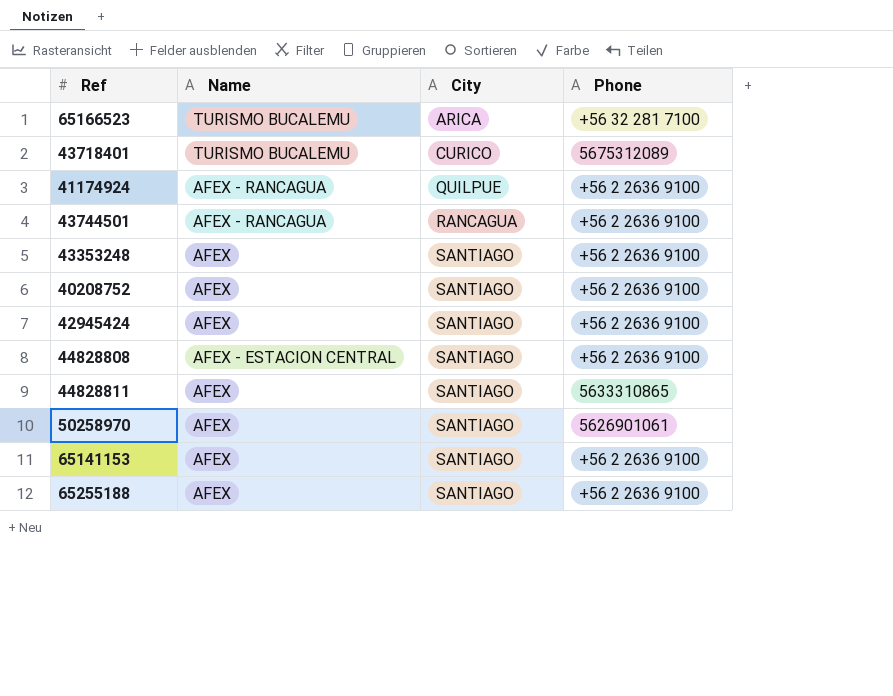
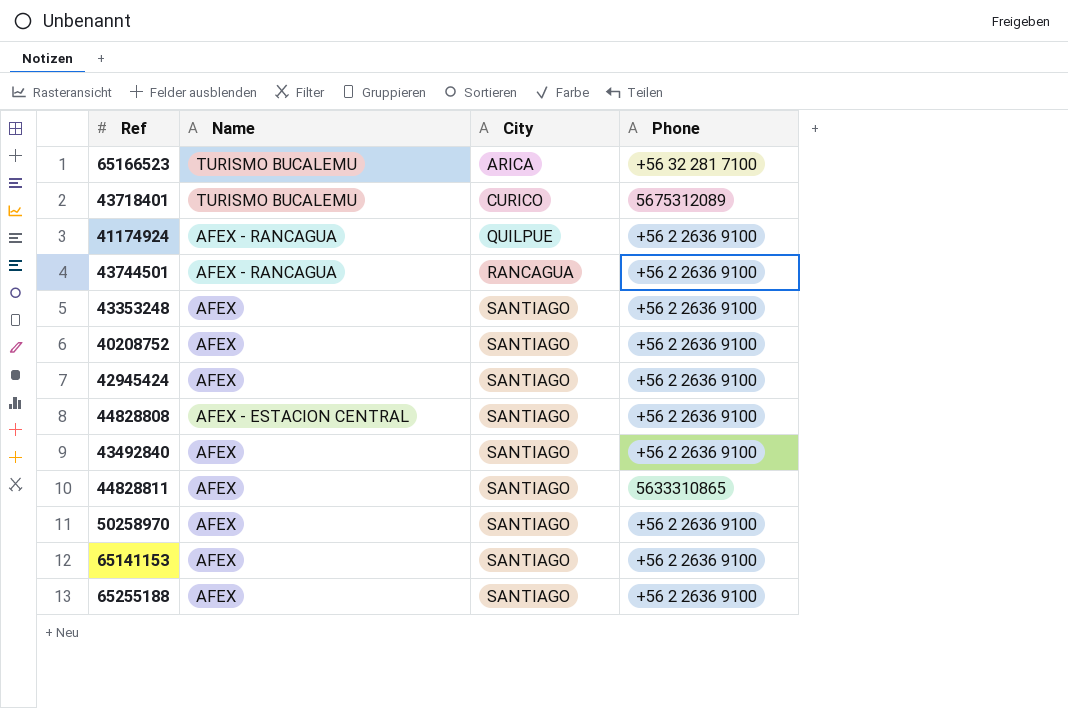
row 43492840: none -> AFEX | SANTIAGO | +56 2 2636 9100
50258970 | Phone: 5626901061 -> +56 2 2636 9100

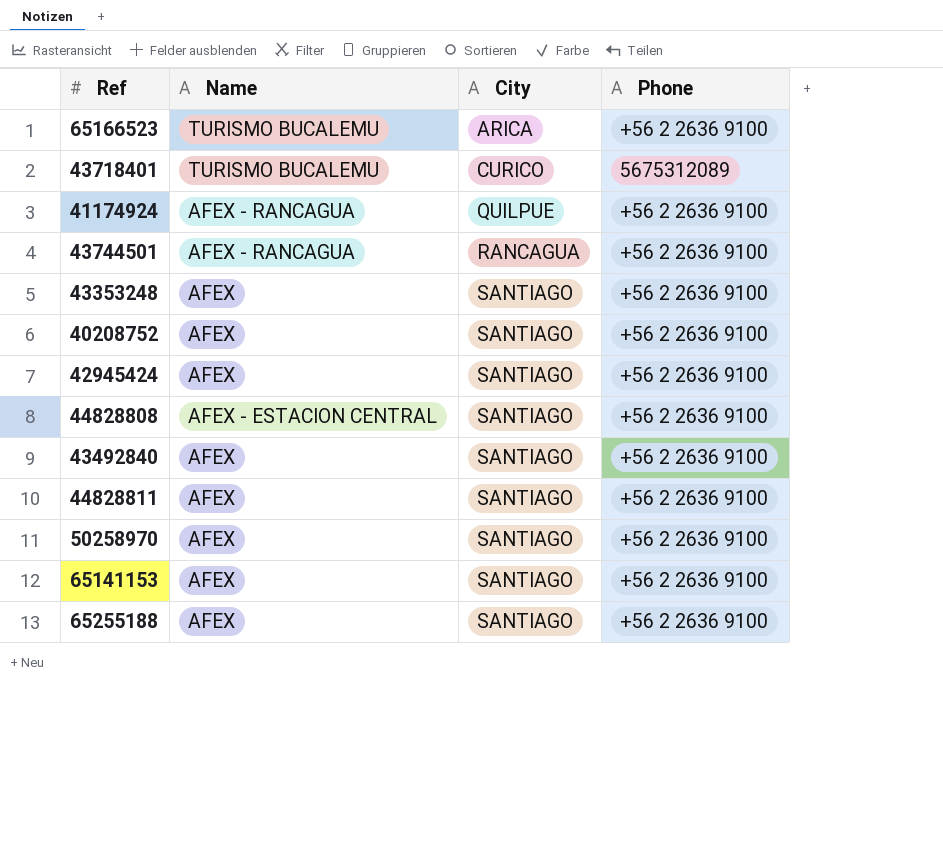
65166523 | Phone: +56 32 281 7100 -> +56 2 2636 9100
44828811 | Phone: 5633310865 -> +56 2 2636 9100

